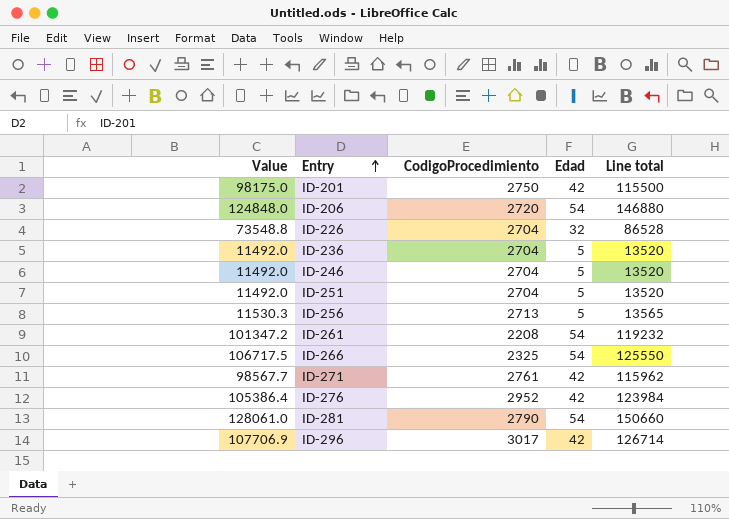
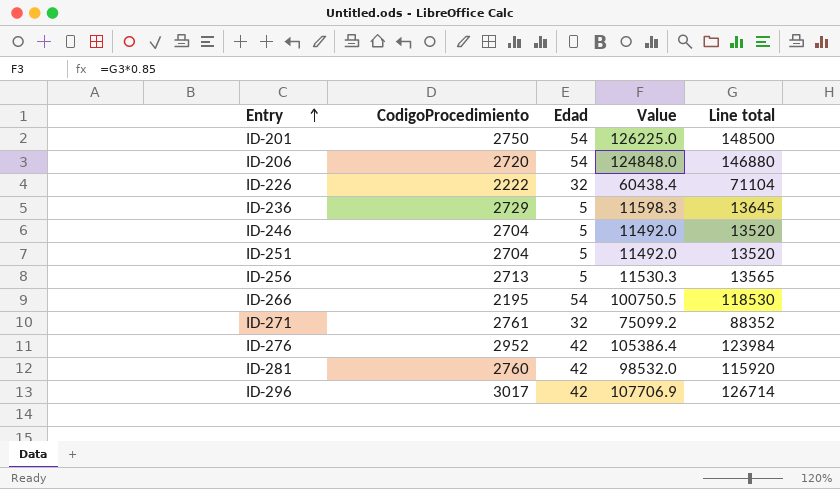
column Value | position: 1 -> 4
row ID-261: 101347.2 | 2208 | 54 | 119232 -> none
ID-201 | Edad: 42 -> 54
ID-201 | Value: 98175.0 -> 126225.0
ID-201 | Line total: 115500 -> 148500
ID-226 | CodigoProcedimiento: 2704 -> 2222
ID-226 | Value: 73548.8 -> 60438.4
ID-226 | Line total: 86528 -> 71104
ID-236 | CodigoProcedimiento: 2704 -> 2729
ID-236 | Value: 11492.0 -> 11598.3
ID-236 | Line total: 13520 -> 13645
ID-266 | CodigoProcedimiento: 2325 -> 2195
ID-266 | Value: 106717.5 -> 100750.5
ID-266 | Line total: 125550 -> 118530
ID-271 | Edad: 42 -> 32
ID-271 | Value: 98567.7 -> 75099.2
ID-271 | Line total: 115962 -> 88352
ID-281 | CodigoProcedimiento: 2790 -> 2760
ID-281 | Edad: 54 -> 42
ID-281 | Value: 128061.0 -> 98532.0
ID-281 | Line total: 150660 -> 115920

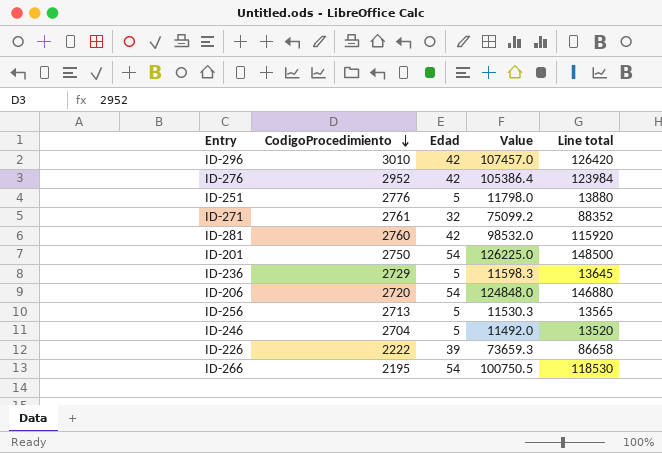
row order: Entry ascending -> CodigoProcedimiento descending
ID-296 | CodigoProcedimiento: 3017 -> 3010
ID-296 | Value: 107706.9 -> 107457.0
ID-296 | Line total: 126714 -> 126420
ID-251 | CodigoProcedimiento: 2704 -> 2776
ID-251 | Value: 11492.0 -> 11798.0
ID-251 | Line total: 13520 -> 13880
ID-226 | Edad: 32 -> 39
ID-226 | Value: 60438.4 -> 73659.3
ID-226 | Line total: 71104 -> 86658

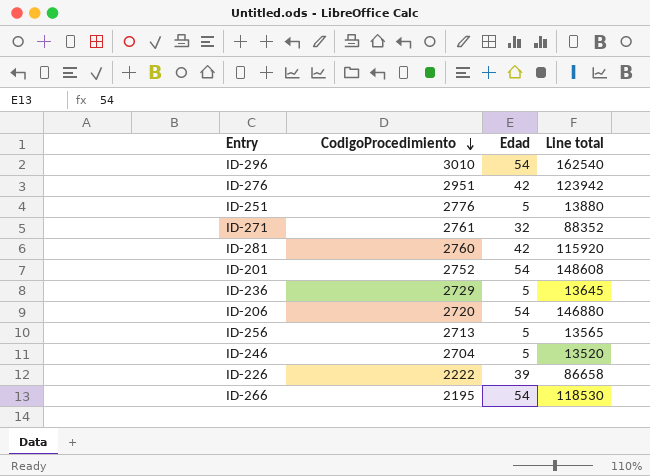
column Value | formula: [Line total] * 0.85 -> none
ID-296 | Edad: 42 -> 54
ID-296 | Line total: 126420 -> 162540
ID-276 | CodigoProcedimiento: 2952 -> 2951
ID-276 | Line total: 123984 -> 123942
ID-201 | CodigoProcedimiento: 2750 -> 2752
ID-201 | Line total: 148500 -> 148608

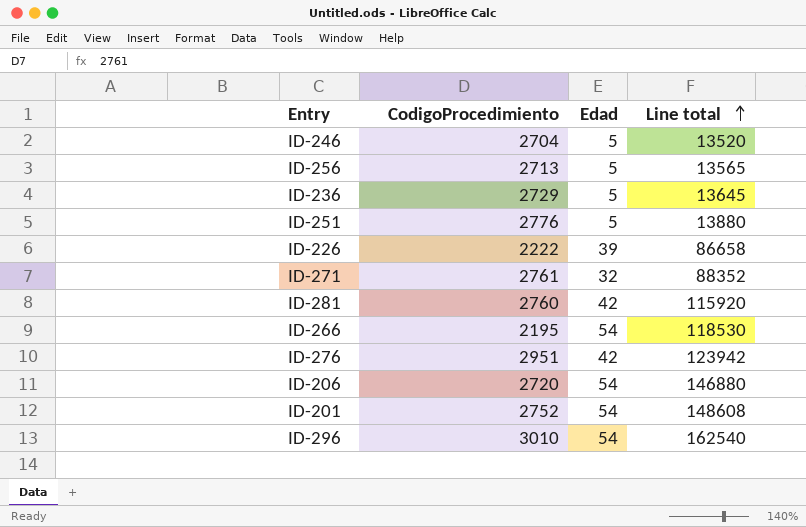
row order: CodigoProcedimiento descending -> Line total ascending

